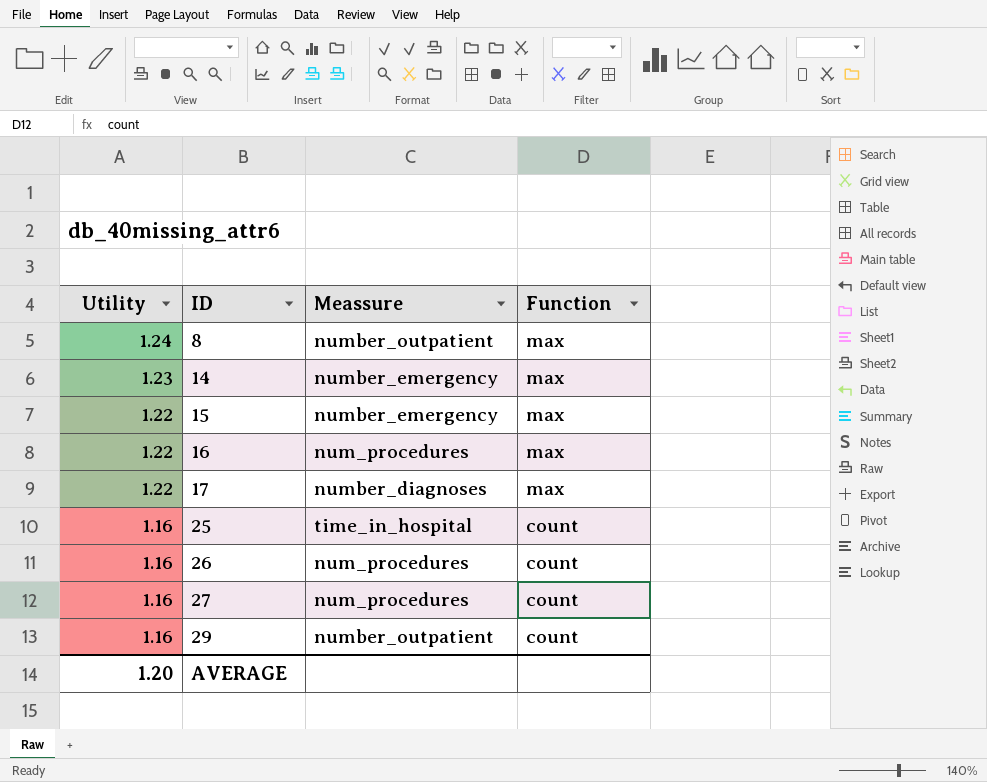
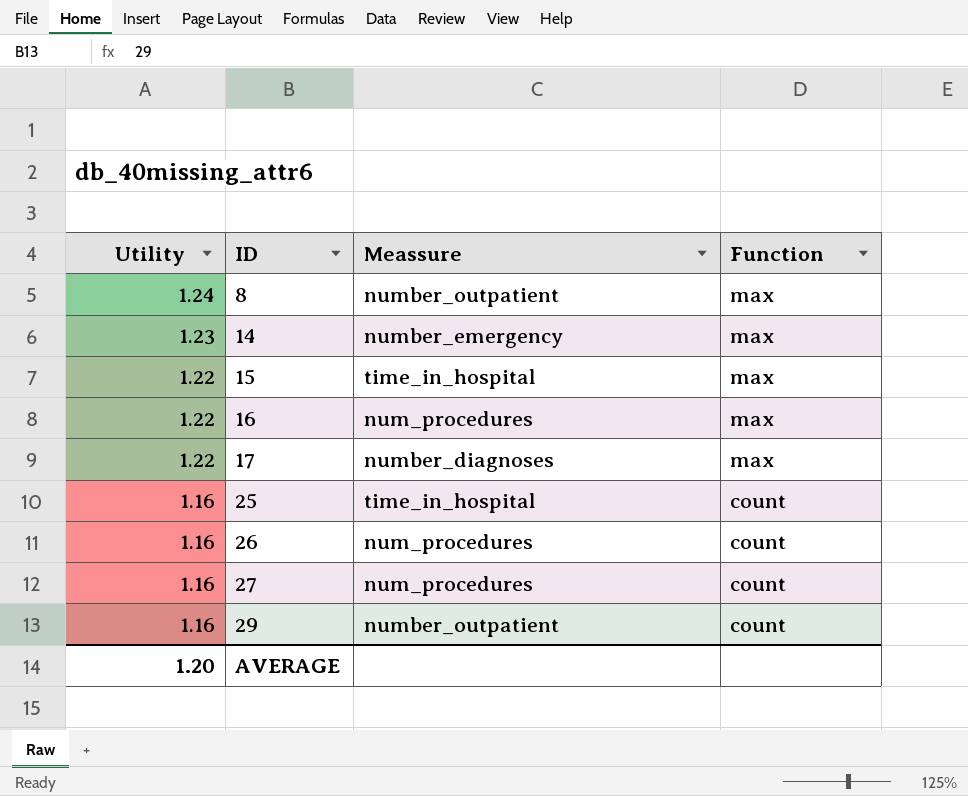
15 | Meassure: number_emergency -> time_in_hospital

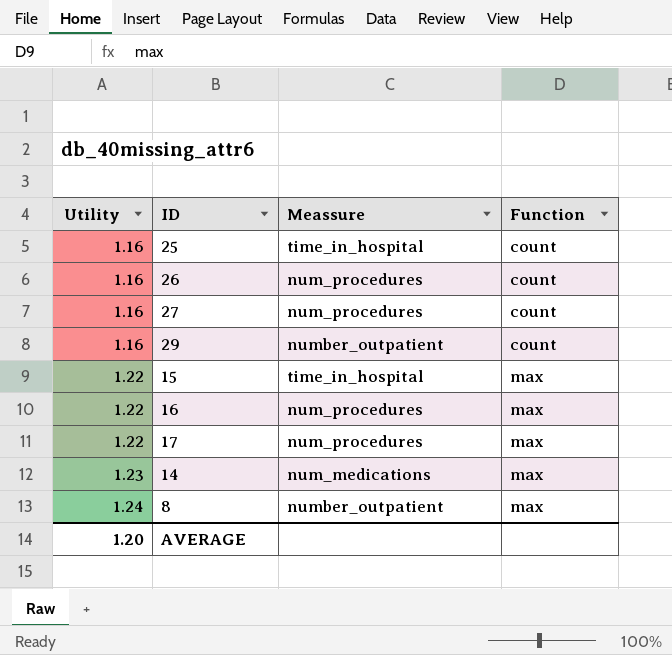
row order: Utility descending -> Utility ascending
17 | Meassure: number_diagnoses -> num_procedures
14 | Meassure: number_emergency -> num_medications

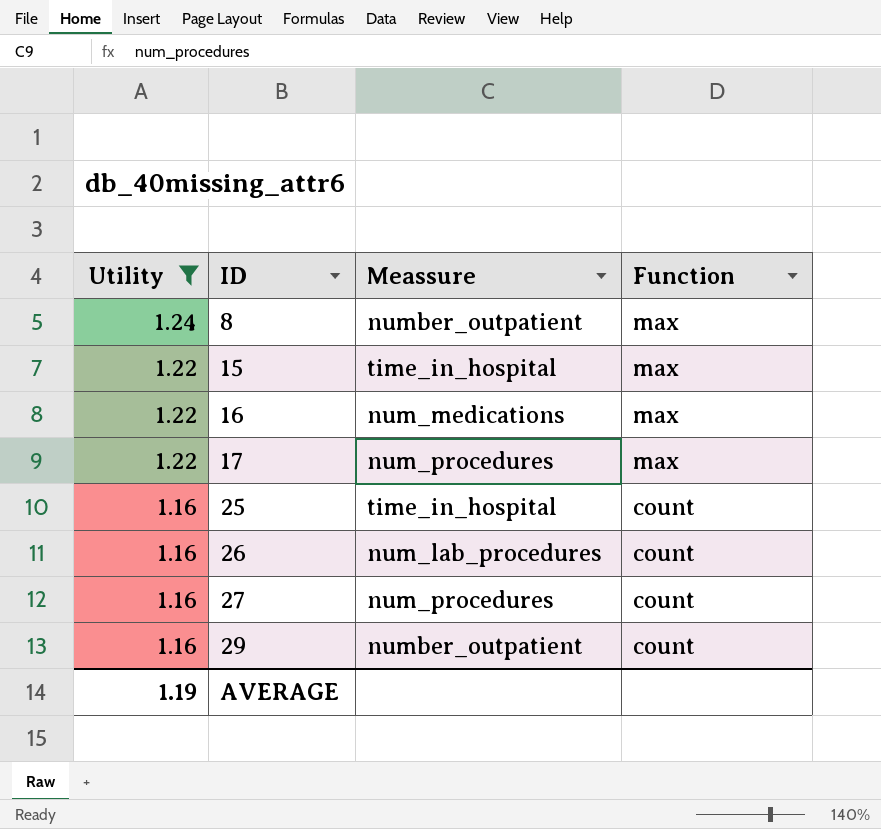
filter: none -> Utility != 1.23
row order: Utility ascending -> Utility descending
16 | Meassure: num_procedures -> num_medications
26 | Meassure: num_procedures -> num_lab_procedures
AVERAGE | Utility: 1.20 -> 1.19

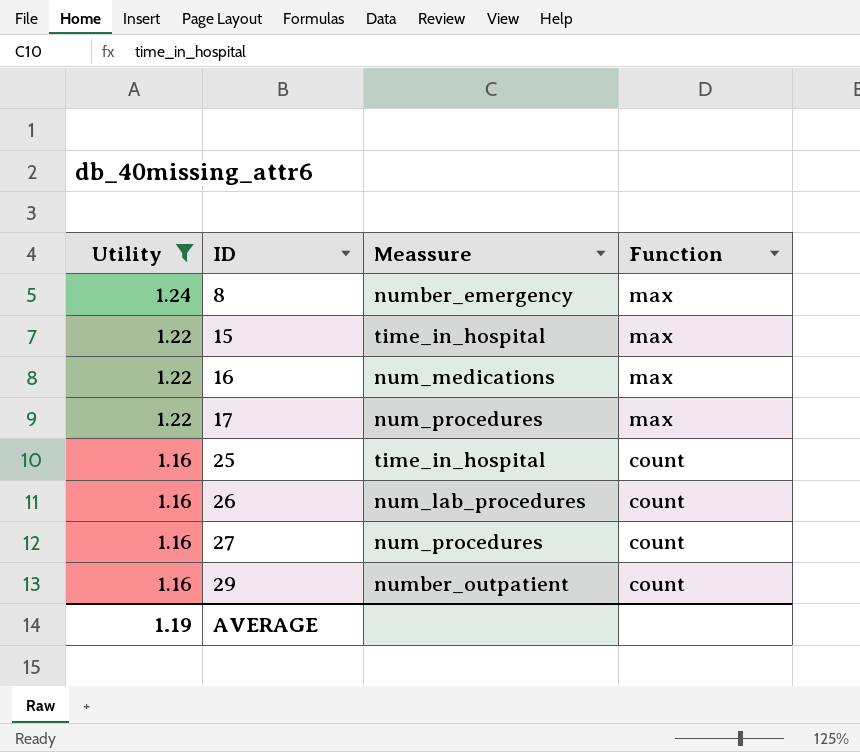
8 | Meassure: number_outpatient -> number_emergency

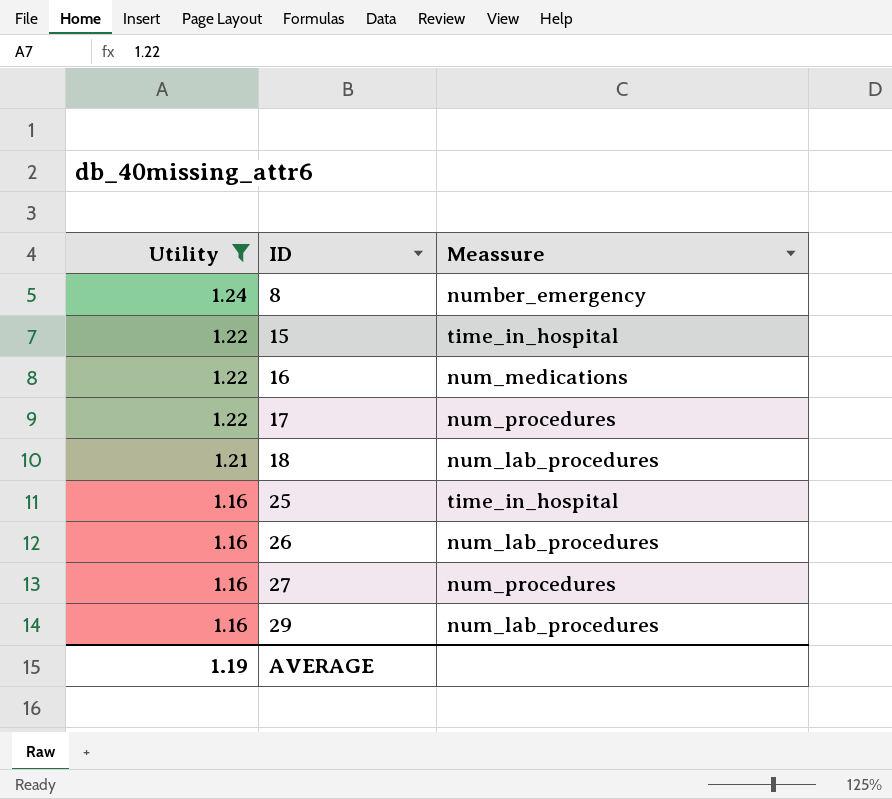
column Function | position: 4 -> none
row 18: none -> 1.21 | num_lab_procedures
29 | Meassure: number_outpatient -> num_lab_procedures

